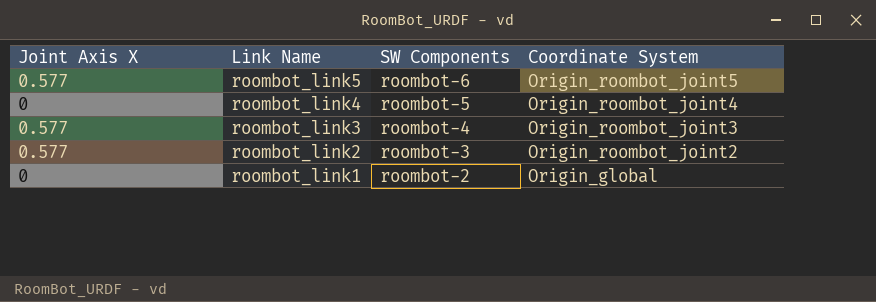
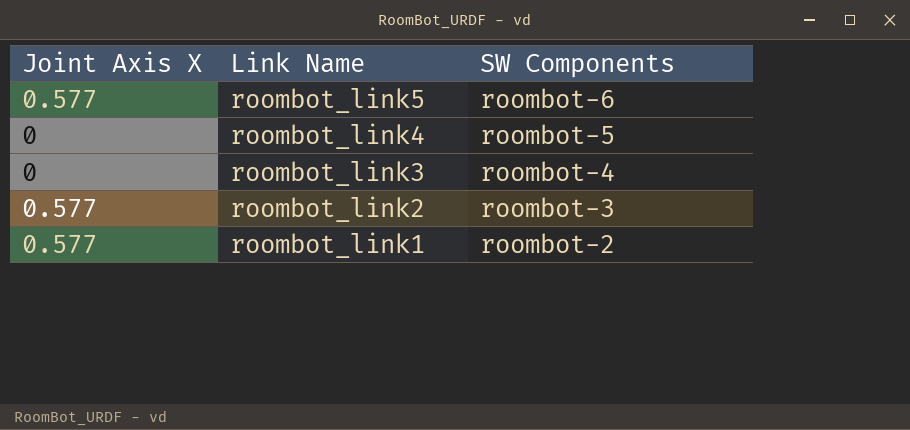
column Coordinate System | position: 4 -> none
roombot_link3 | Joint Axis X: 0.577 -> 0
roombot_link1 | Joint Axis X: 0 -> 0.577

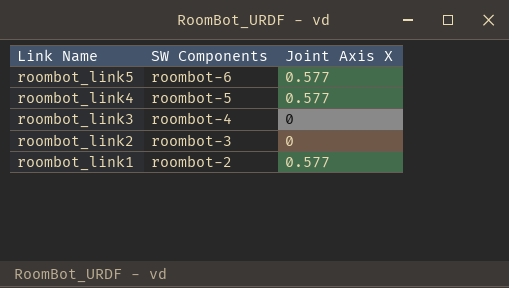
column Joint Axis X | position: 1 -> 3
roombot_link4 | Joint Axis X: 0 -> 0.577
roombot_link2 | Joint Axis X: 0.577 -> 0

